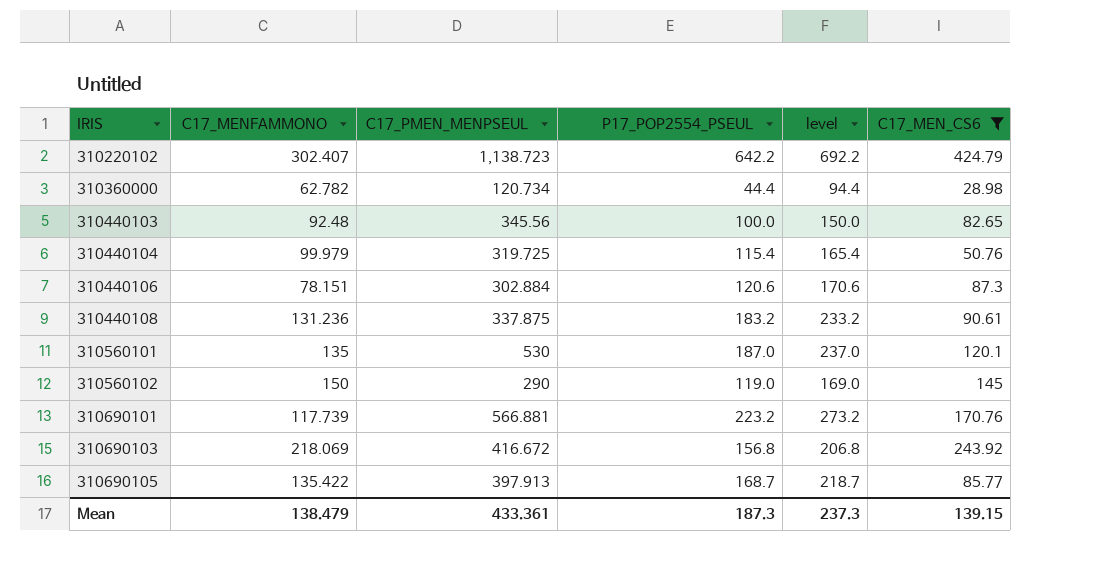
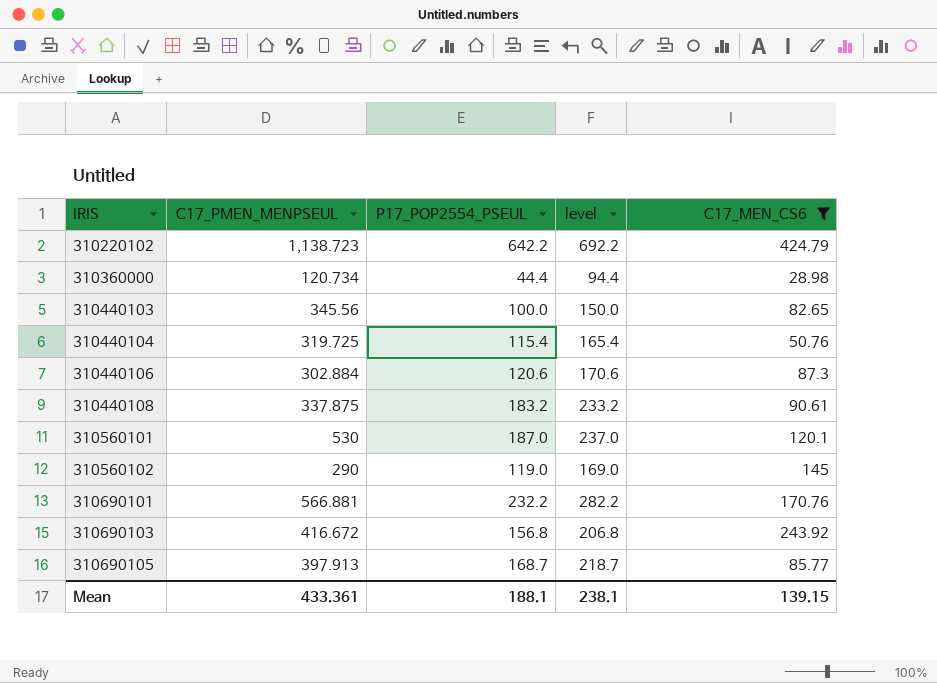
column C17_MENFAMMONO | position: 2 -> none
310690101 | P17_POP2554_PSEUL: 223.2 -> 232.2
310690101 | level: 273.2 -> 282.2
Mean | P17_POP2554_PSEUL: 187.3 -> 188.1
Mean | level: 237.3 -> 238.1

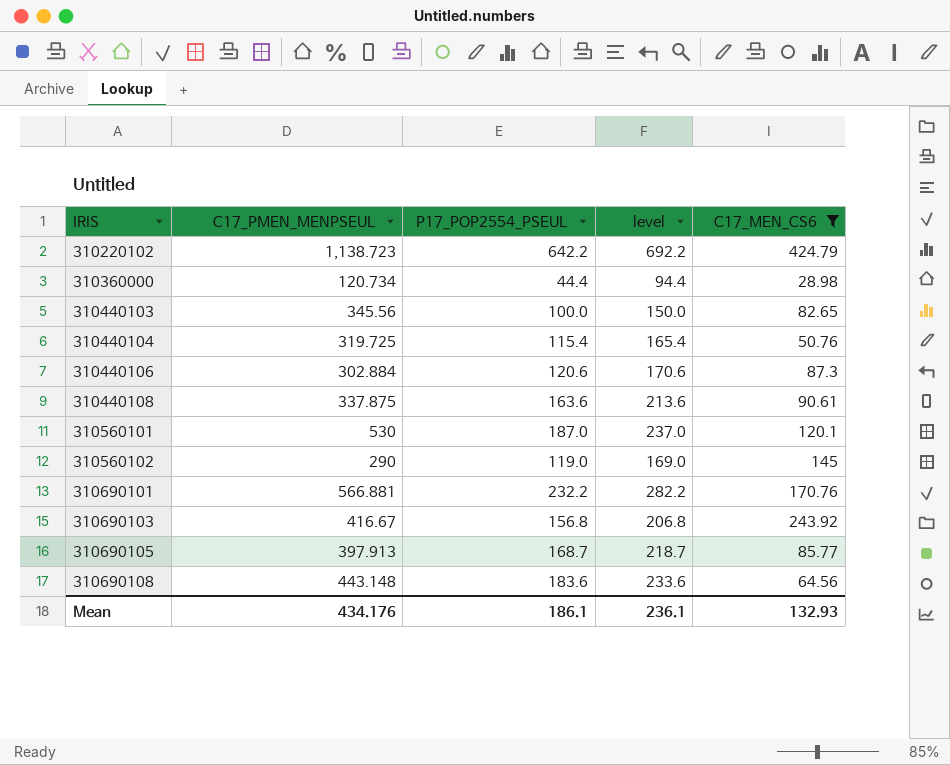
310440108 | P17_POP2554_PSEUL: 183.2 -> 163.6
310440108 | level: 233.2 -> 213.6
310690103 | C17_PMEN_MENPSEUL: 416.672 -> 416.67
row 310690108: none -> 443.148 | 183.6 | 233.6 | 64.56
Mean | C17_PMEN_MENPSEUL: 433.361 -> 434.176
Mean | P17_POP2554_PSEUL: 188.1 -> 186.1
Mean | level: 238.1 -> 236.1
Mean | C17_MEN_CS6: 139.15 -> 132.93

